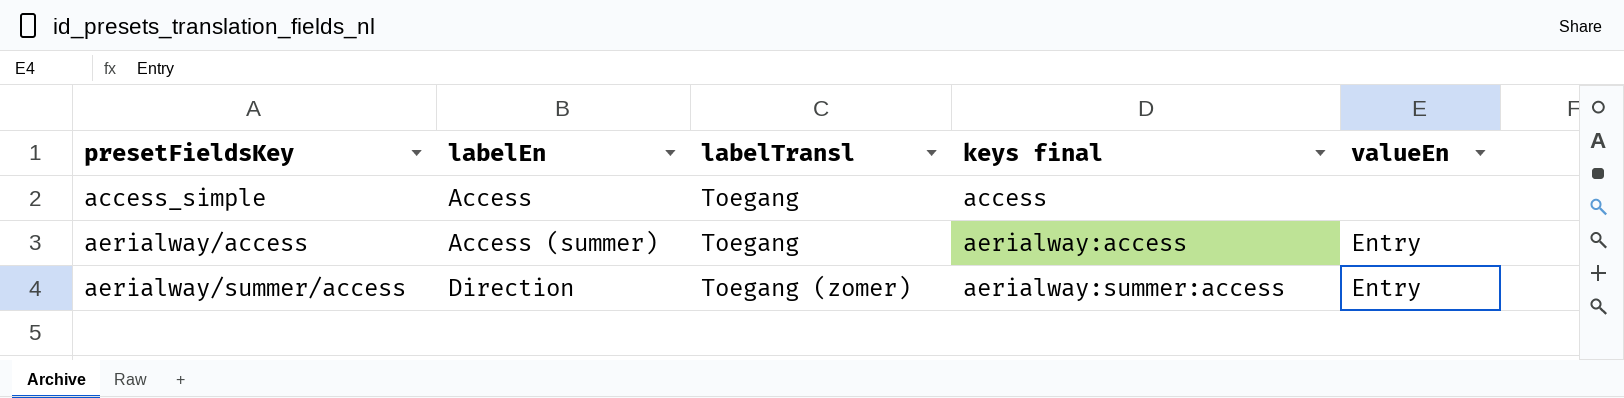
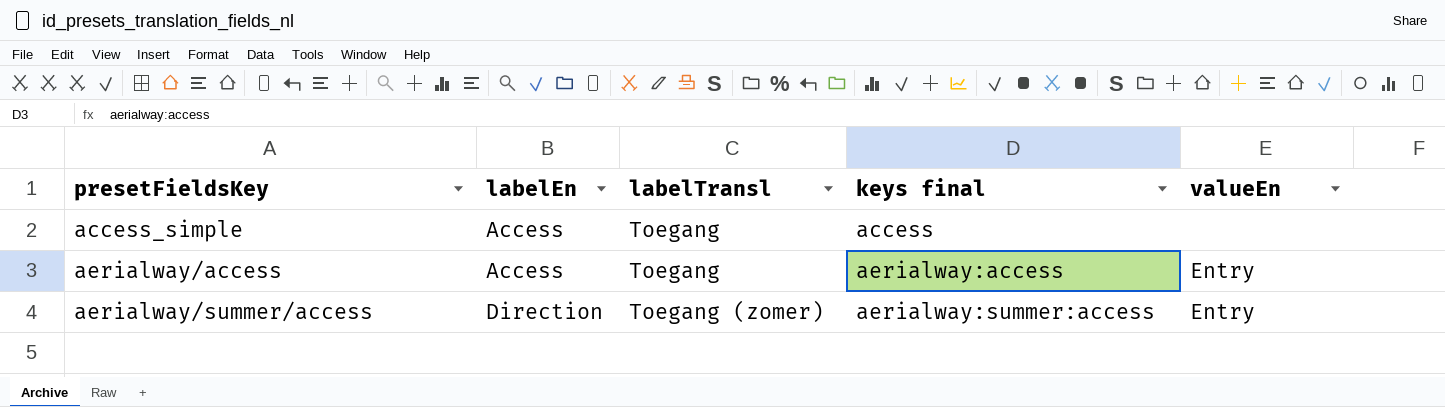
aerialway/access | labelEn: Access (summer) -> Access

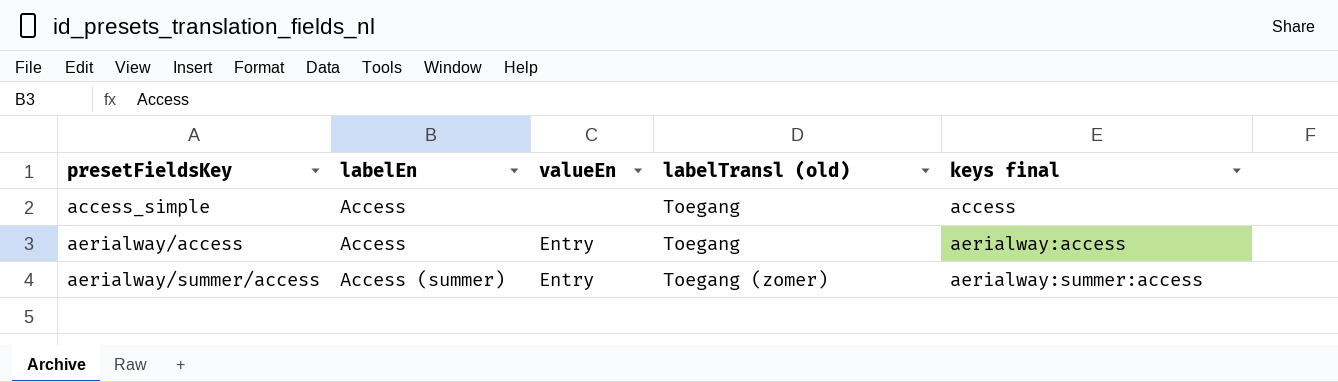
column valueEn | position: 5 -> 3
column name: labelTransl -> labelTransl (old)
aerialway/summer/access | labelEn: Direction -> Access (summer)

